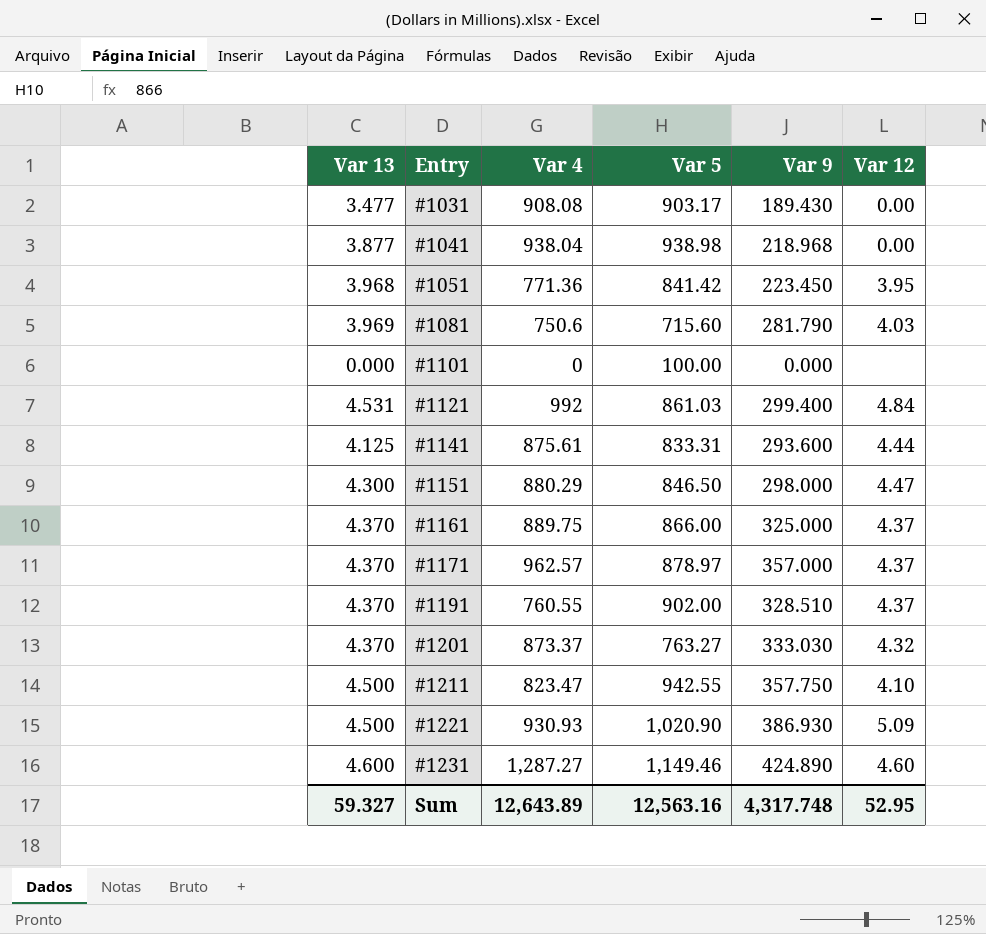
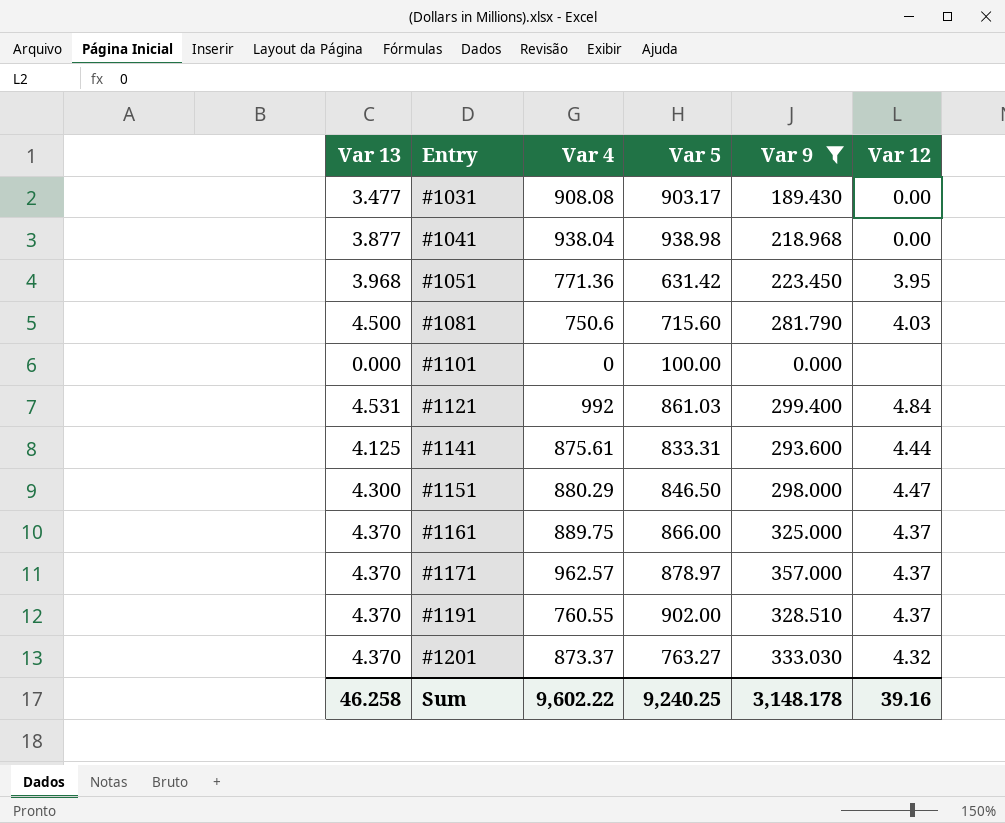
filter: none -> Var 9 <= 357.000
#1051 | Var 5: 841.42 -> 631.42
#1081 | Var 13: 3.969 -> 4.500
Sum | Var 13: 59.327 -> 46.258
Sum | Var 4: 12,643.89 -> 9,602.22
Sum | Var 5: 12,563.16 -> 9,240.25
Sum | Var 9: 4,317.748 -> 3,148.178
Sum | Var 12: 52.95 -> 39.16

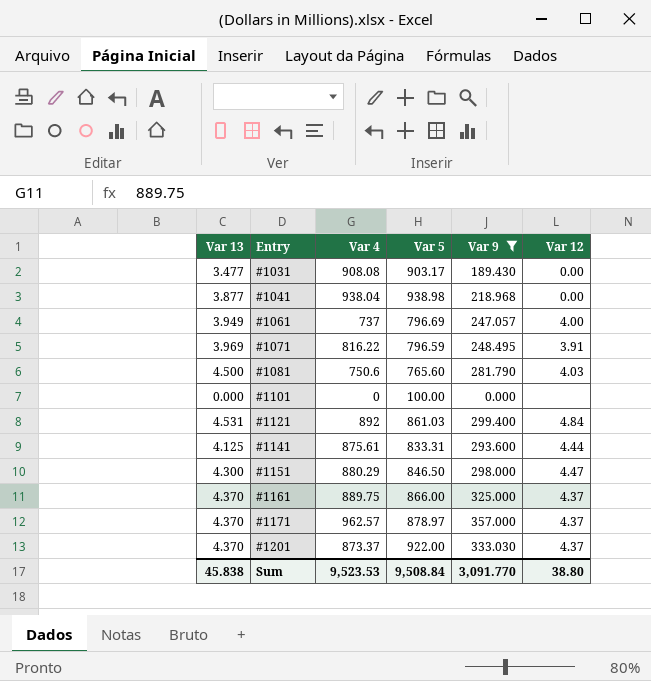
row #1051: 3.968 | 771.36 | 631.42 | 223.450 | 3.95 -> none
row #1191: 4.370 | 760.55 | 902.00 | 328.510 | 4.37 -> none
row #1061: none -> 3.949 | 737 | 796.69 | 247.057 | 4.00
row #1071: none -> 3.969 | 816.22 | 796.59 | 248.495 | 3.91
#1081 | Var 5: 715.60 -> 765.60
#1121 | Var 4: 992 -> 892
#1201 | Var 5: 763.27 -> 922.00
#1201 | Var 12: 4.32 -> 4.37
Sum | Var 13: 46.258 -> 45.838
Sum | Var 4: 9,602.22 -> 9,523.53
Sum | Var 5: 9,240.25 -> 9,508.84
Sum | Var 9: 3,148.178 -> 3,091.770
Sum | Var 12: 39.16 -> 38.80

